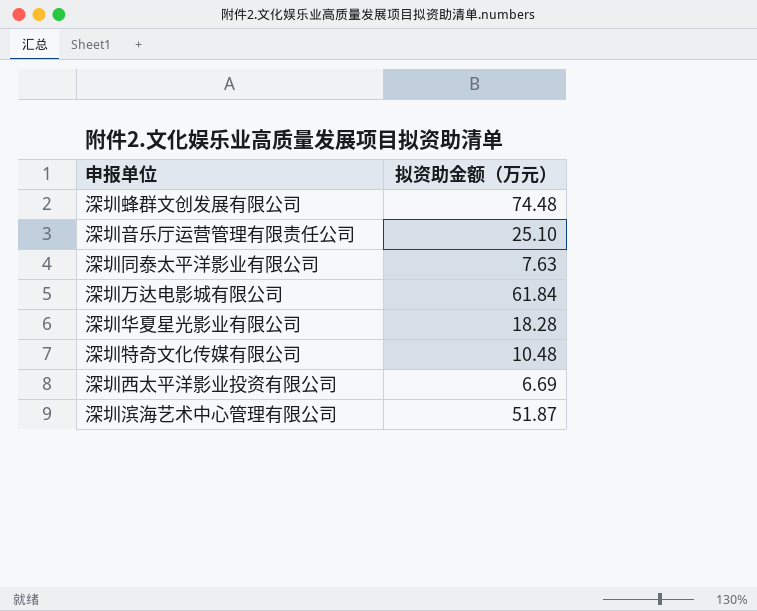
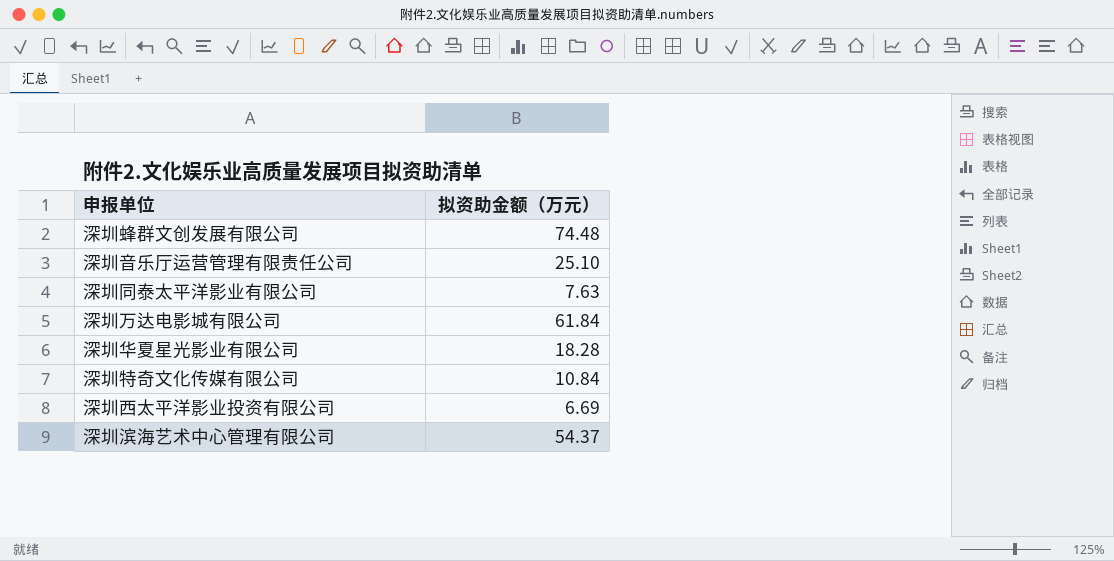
深圳特奇文化传媒有限公司 | 拟资助金额（万元）: 10.48 -> 10.84
深圳滨海艺术中心管理有限公司 | 拟资助金额（万元）: 51.87 -> 54.37

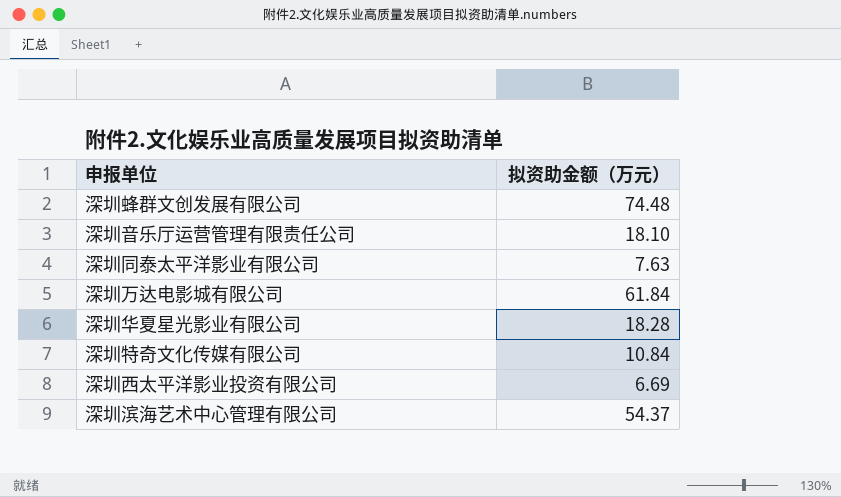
深圳音乐厅运营管理有限责任公司 | 拟资助金额（万元）: 25.10 -> 18.10

